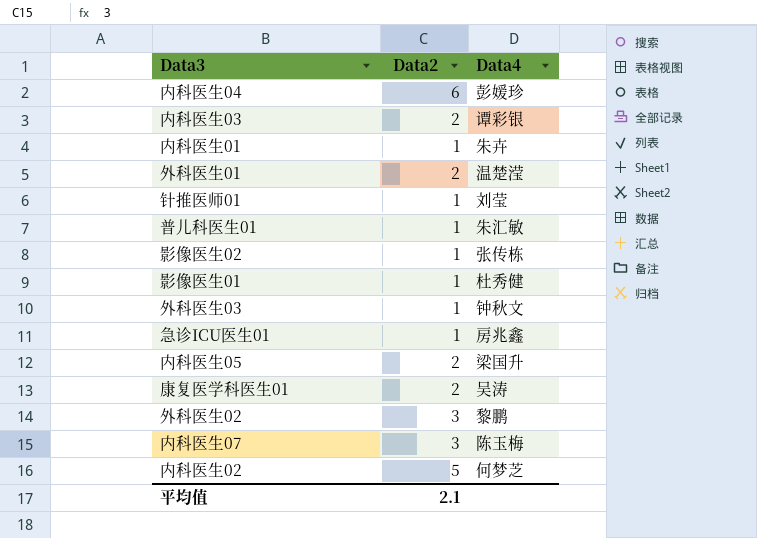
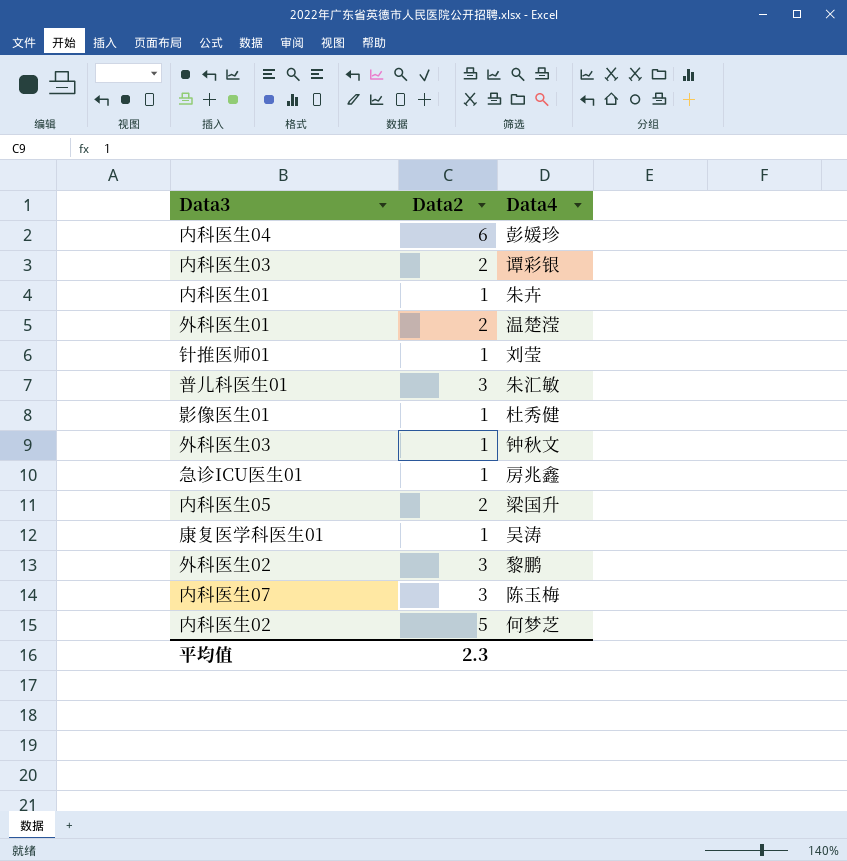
row 影像医生02: 1 | 张传栋 -> none
普儿科医生01 | Data2: 1 -> 3
康复医学科医生01 | Data2: 2 -> 1
平均值 | Data2: 2.1 -> 2.3

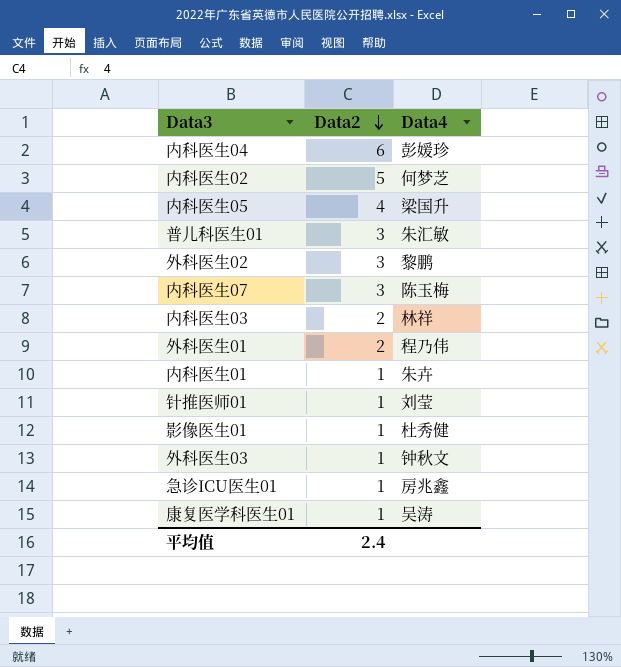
row order: none -> Data2 descending
内科医生05 | Data2: 2 -> 4
内科医生03 | Data4: 谭彩银 -> 林祥
外科医生01 | Data4: 温楚滢 -> 程乃伟
平均值 | Data2: 2.3 -> 2.4

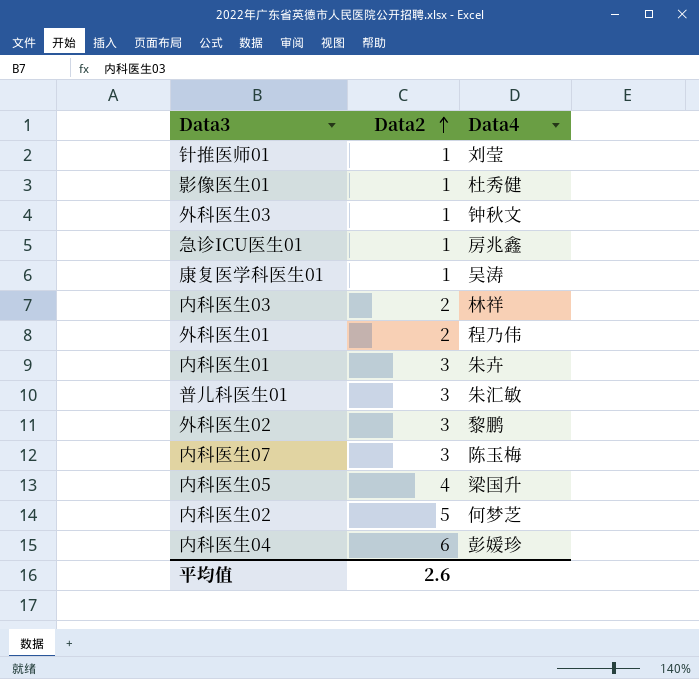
row order: Data2 descending -> Data2 ascending
内科医生01 | Data2: 1 -> 3
平均值 | Data2: 2.4 -> 2.6

